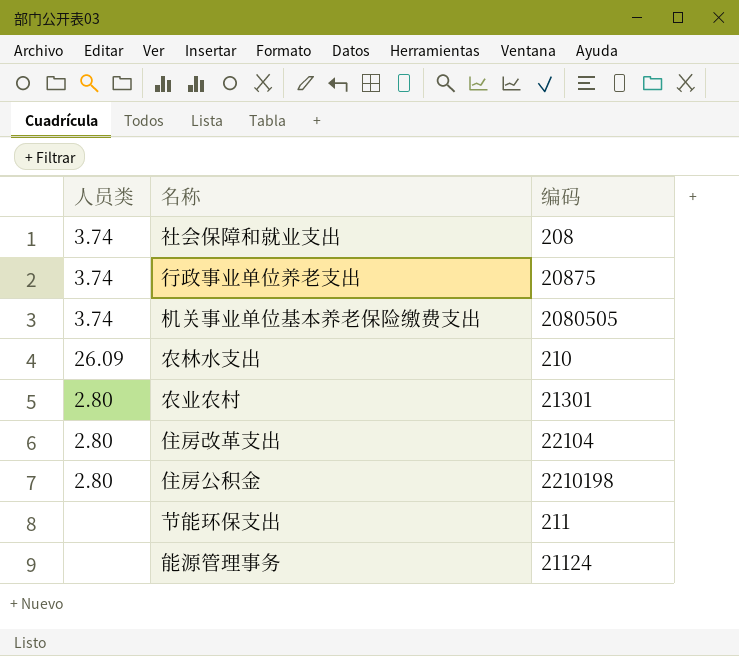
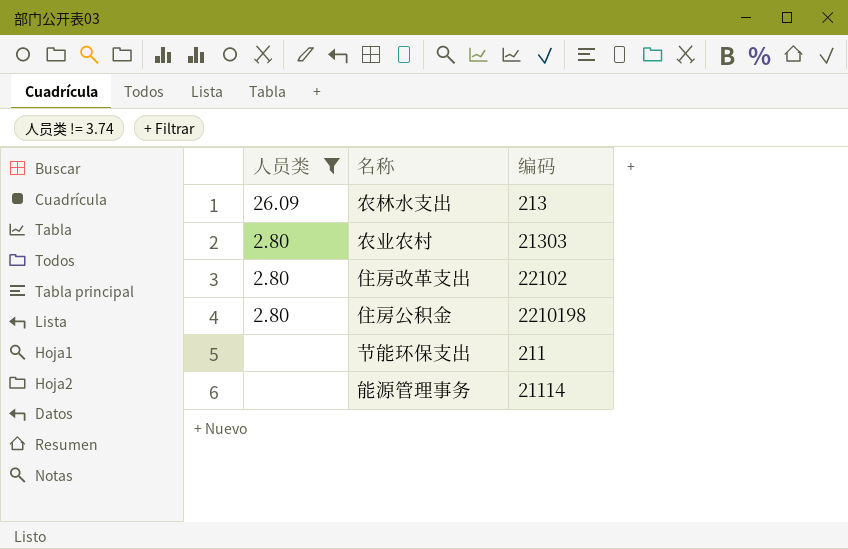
filter: none -> 人员类 != 3.74
农林水支出 | 编码: 210 -> 213
农业农村 | 编码: 21301 -> 21303
住房改革支出 | 编码: 22104 -> 22102
能源管理事务 | 编码: 21124 -> 21114

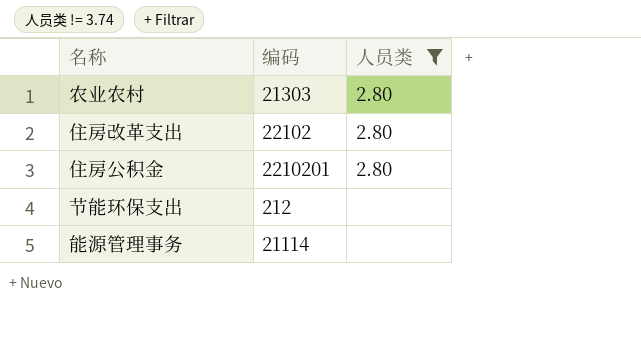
column 人员类 | position: 1 -> 3
row 农林水支出: 26.09 | 213 -> none
住房公积金 | 编码: 2210198 -> 2210201
节能环保支出 | 编码: 211 -> 212

